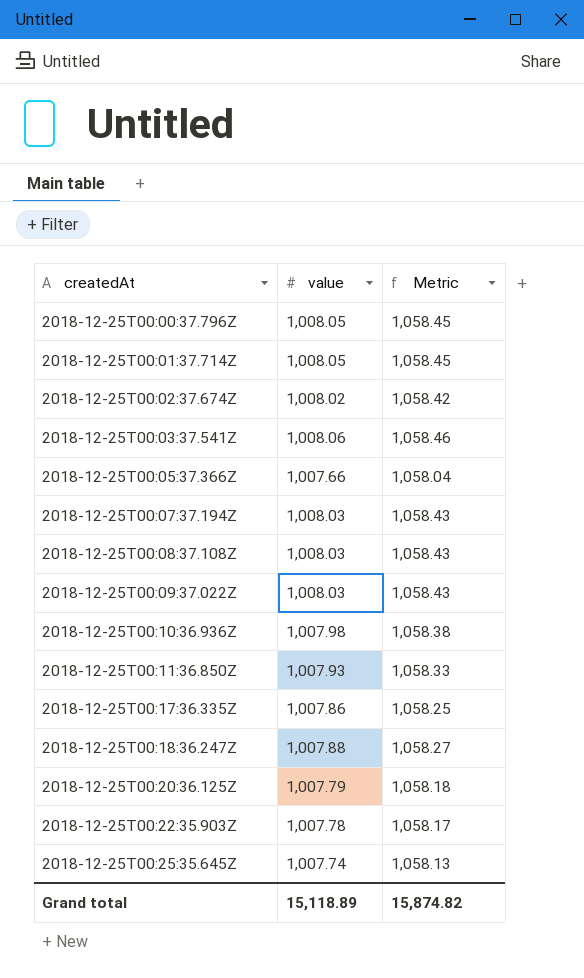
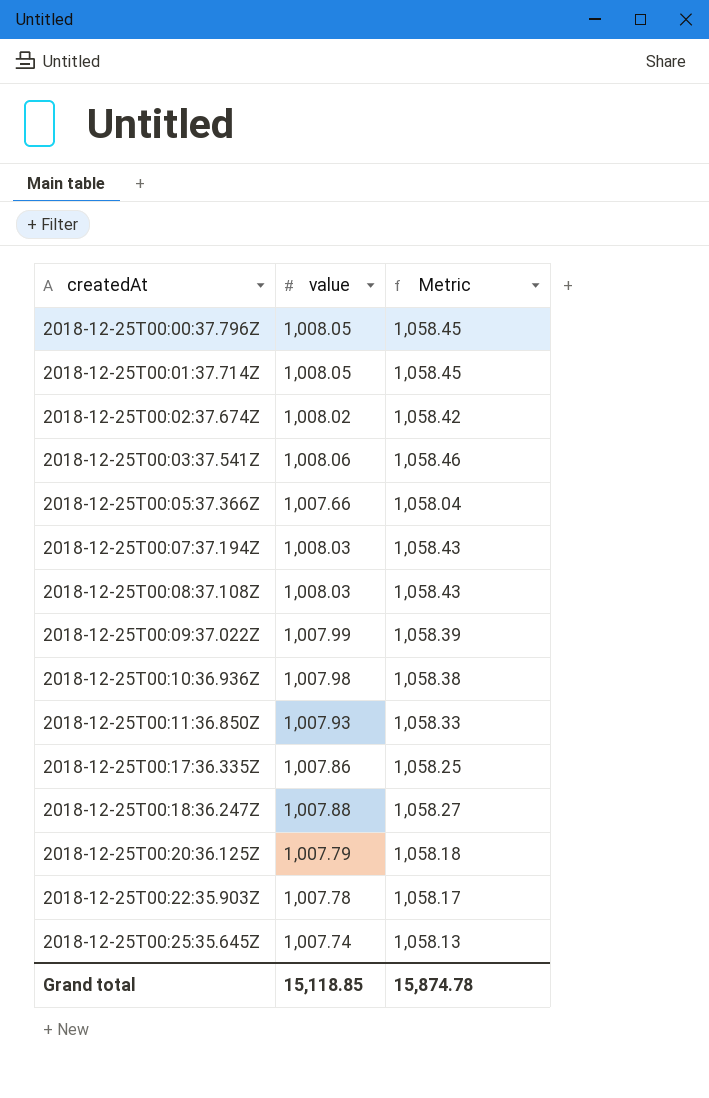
2018-12-25T00:09:37.022Z | value: 1,008.03 -> 1,007.99
2018-12-25T00:09:37.022Z | Metric: 1,058.43 -> 1,058.39
Grand total | value: 15,118.89 -> 15,118.85
Grand total | Metric: 15,874.82 -> 15,874.78

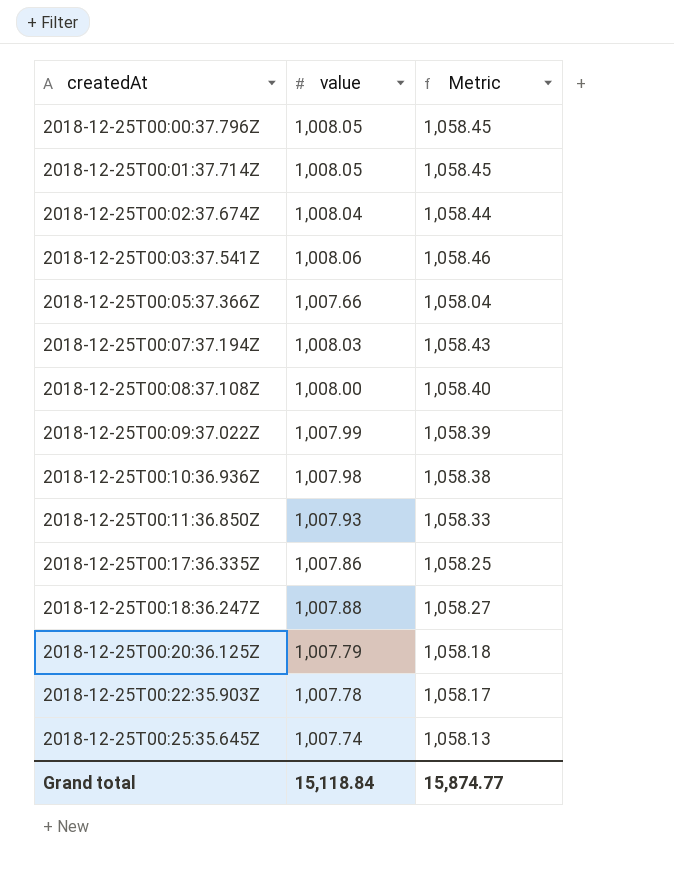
2018-12-25T00:02:37.674Z | value: 1,008.02 -> 1,008.04
2018-12-25T00:02:37.674Z | Metric: 1,058.42 -> 1,058.44
2018-12-25T00:08:37.108Z | value: 1,008.03 -> 1,008.00
2018-12-25T00:08:37.108Z | Metric: 1,058.43 -> 1,058.40
Grand total | value: 15,118.85 -> 15,118.84
Grand total | Metric: 15,874.78 -> 15,874.77

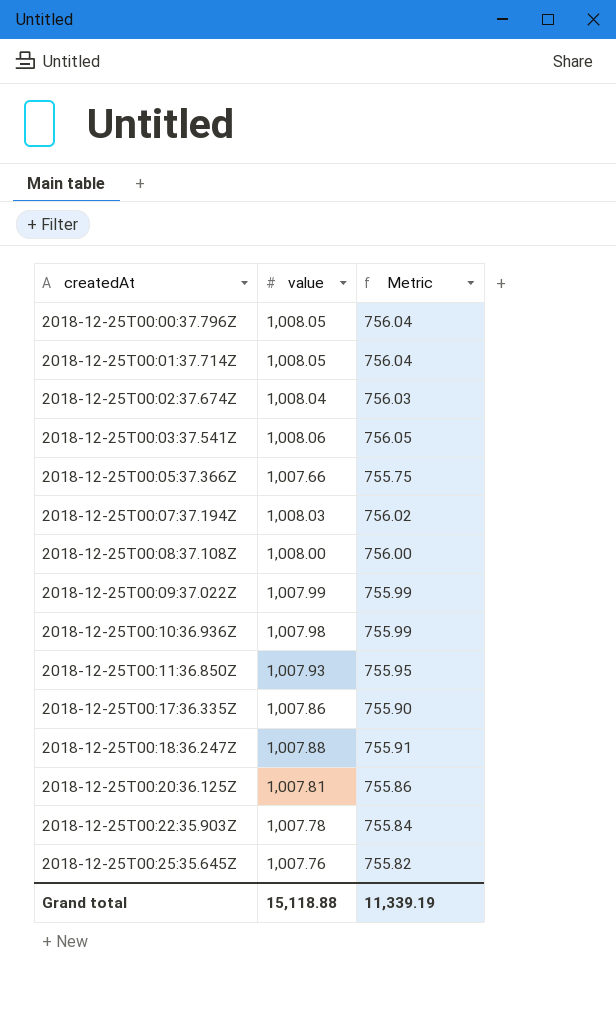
column Metric | formula: [value] * 1.05 -> [value] * 0.75
2018-12-25T00:20:36.125Z | value: 1,007.79 -> 1,007.81
2018-12-25T00:25:35.645Z | value: 1,007.74 -> 1,007.76
Grand total | value: 15,118.84 -> 15,118.88
Grand total | Metric: 15,874.77 -> 11,339.19

